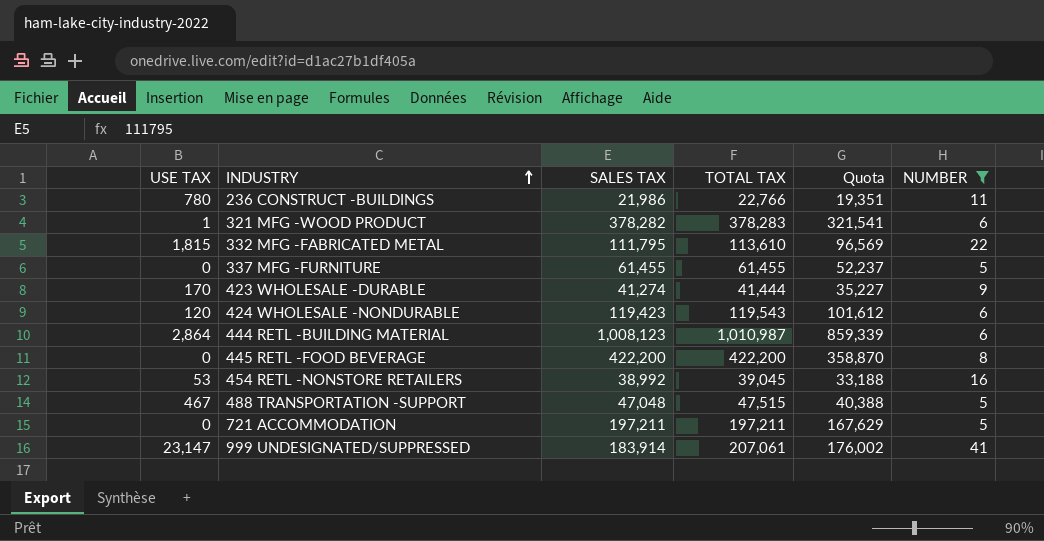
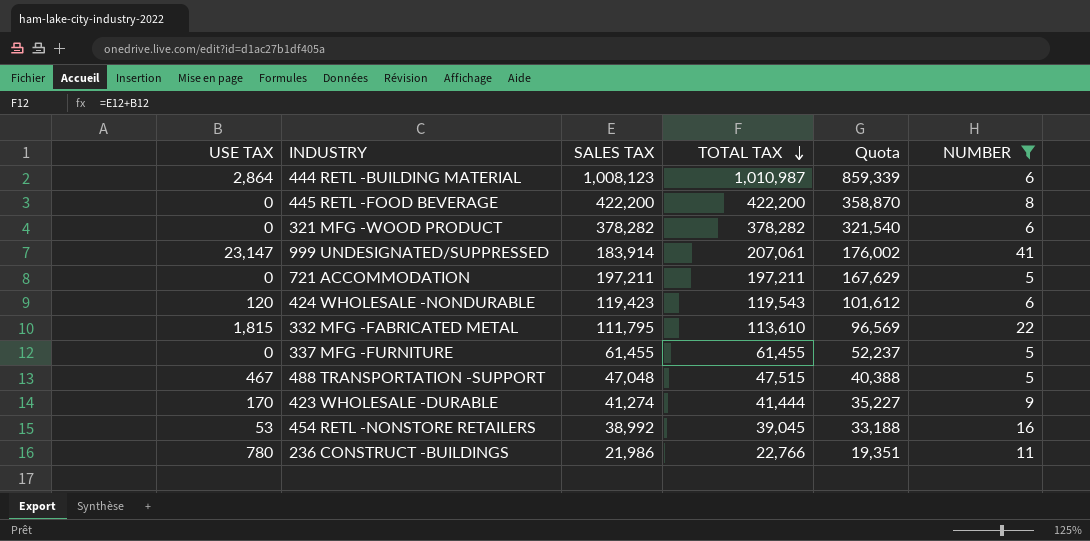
row order: INDUSTRY ascending -> TOTAL TAX descending
321 MFG -WOOD PRODUCT | USE TAX: 1 -> 0
321 MFG -WOOD PRODUCT | TOTAL TAX: 378,283 -> 378,282
321 MFG -WOOD PRODUCT | Quota: 321,541 -> 321,540

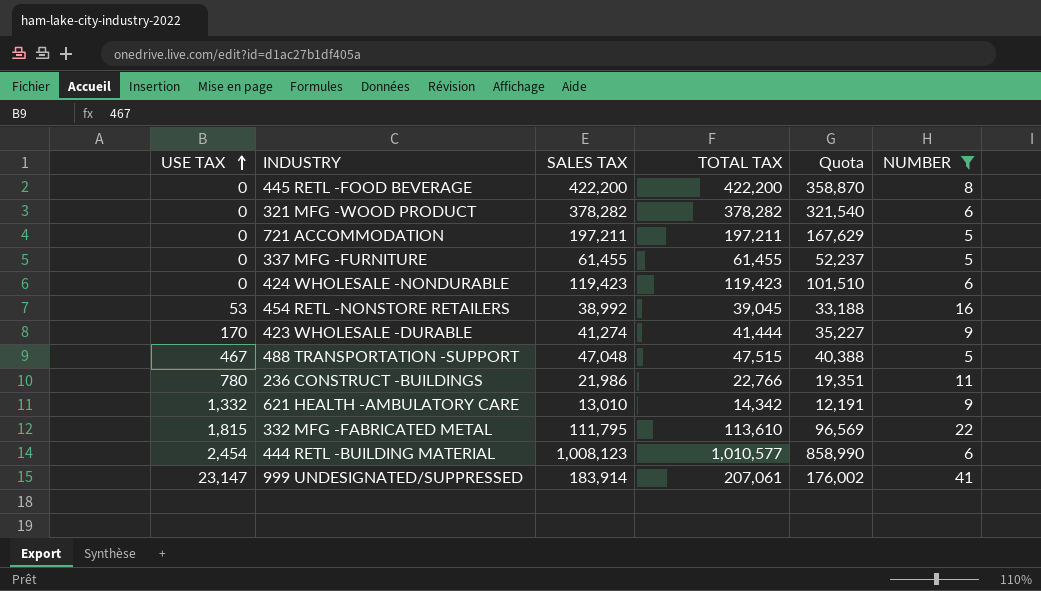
row order: TOTAL TAX descending -> USE TAX ascending
424 WHOLESALE -NONDURABLE | USE TAX: 120 -> 0
424 WHOLESALE -NONDURABLE | TOTAL TAX: 119,543 -> 119,423
424 WHOLESALE -NONDURABLE | Quota: 101,612 -> 101,510
row 621 HEALTH -AMBULATORY CARE: none -> 1,332 | 13,010 | 14,342 | 12,191 | 9
444 RETL -BUILDING MATERIAL | USE TAX: 2,864 -> 2,454
444 RETL -BUILDING MATERIAL | TOTAL TAX: 1,010,987 -> 1,010,577
444 RETL -BUILDING MATERIAL | Quota: 859,339 -> 858,990

